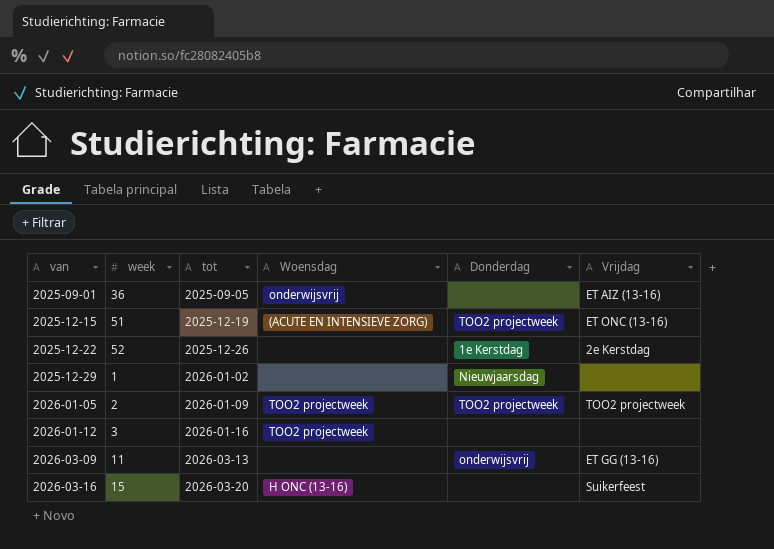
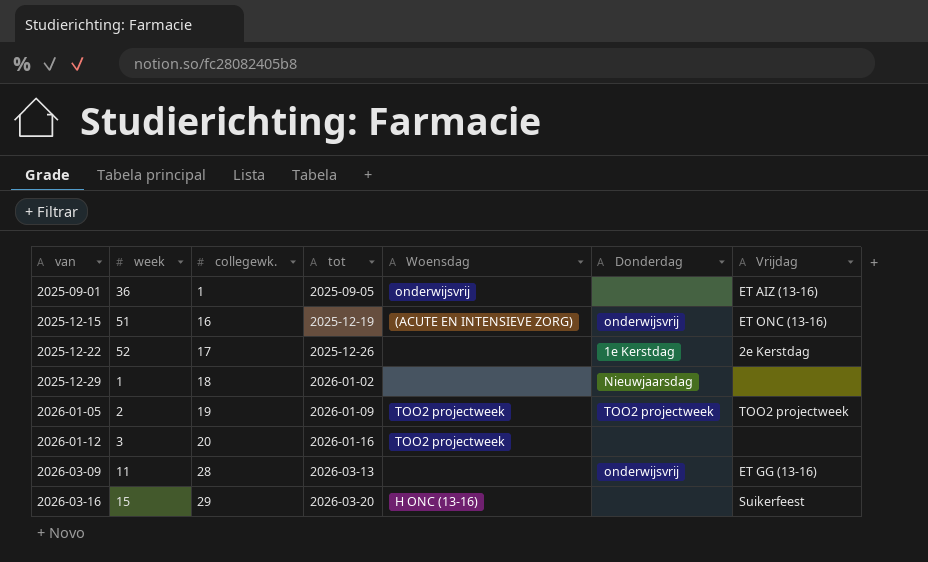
column collegewk. | position: none -> 3
2025-12-15 | Donderdag: TOO2 projectweek -> onderwijsvrij

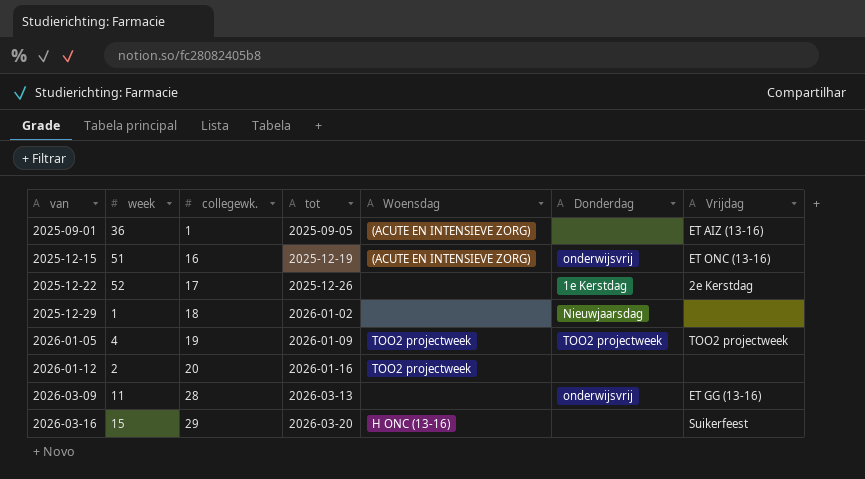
2025-09-01 | Woensdag: onderwijsvrij -> (ACUTE EN INTENSIEVE ZORG)
2026-01-05 | week: 2 -> 4
2026-01-12 | week: 3 -> 2

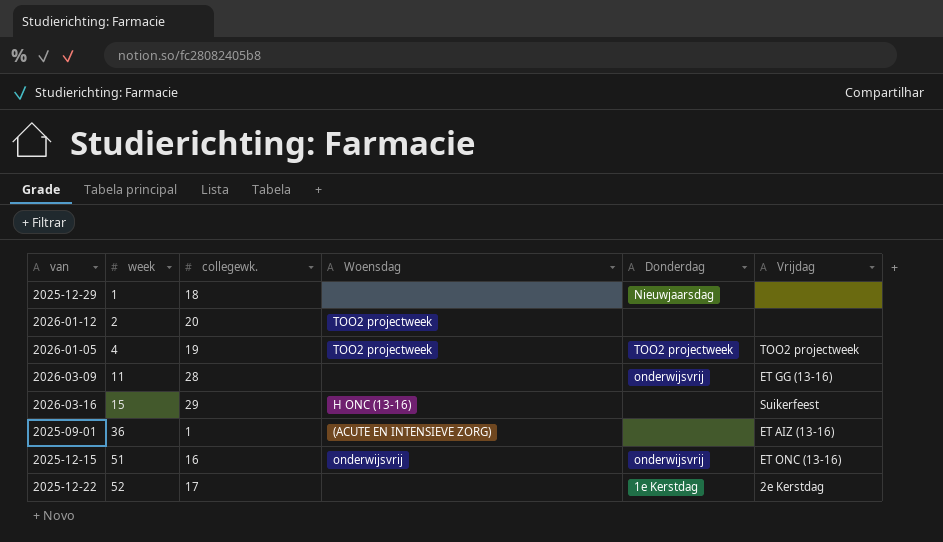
row order: van ascending -> week ascending
column tot | position: 4 -> none
2025-12-15 | Woensdag: (ACUTE EN INTENSIEVE ZORG) -> onderwijsvrij

